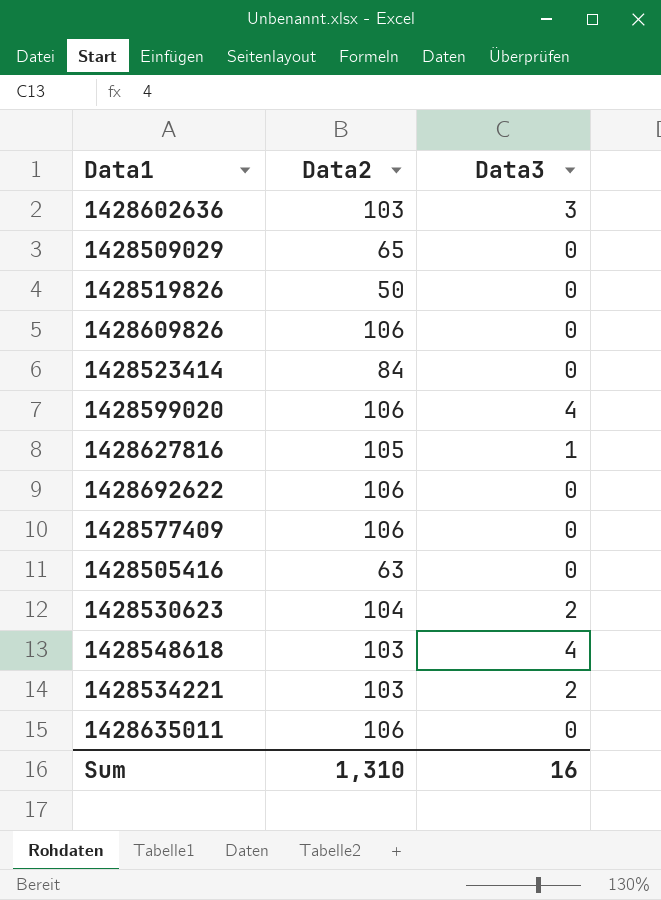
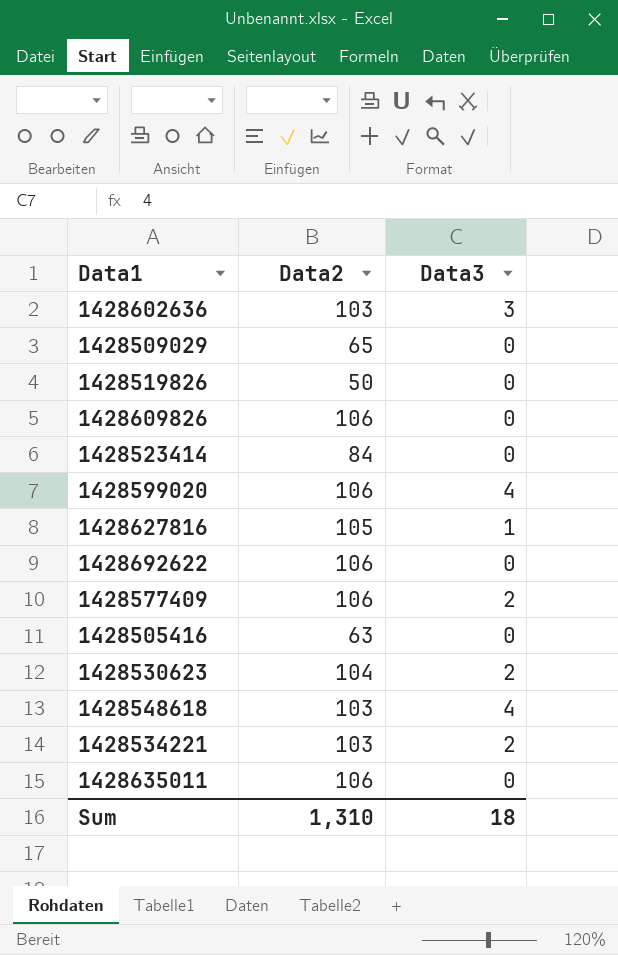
1428577409 | Data3: 0 -> 2
Sum | Data3: 16 -> 18

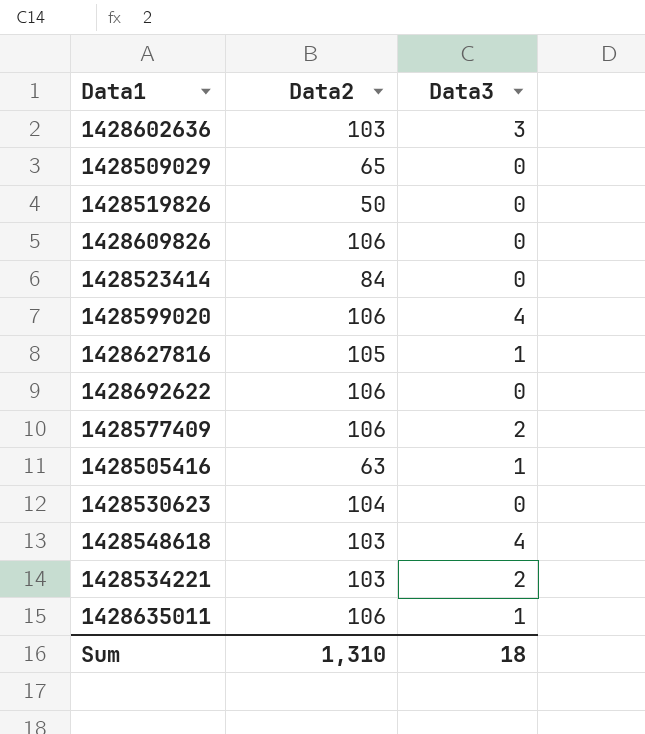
1428505416 | Data3: 0 -> 1
1428530623 | Data3: 2 -> 0
1428635011 | Data3: 0 -> 1

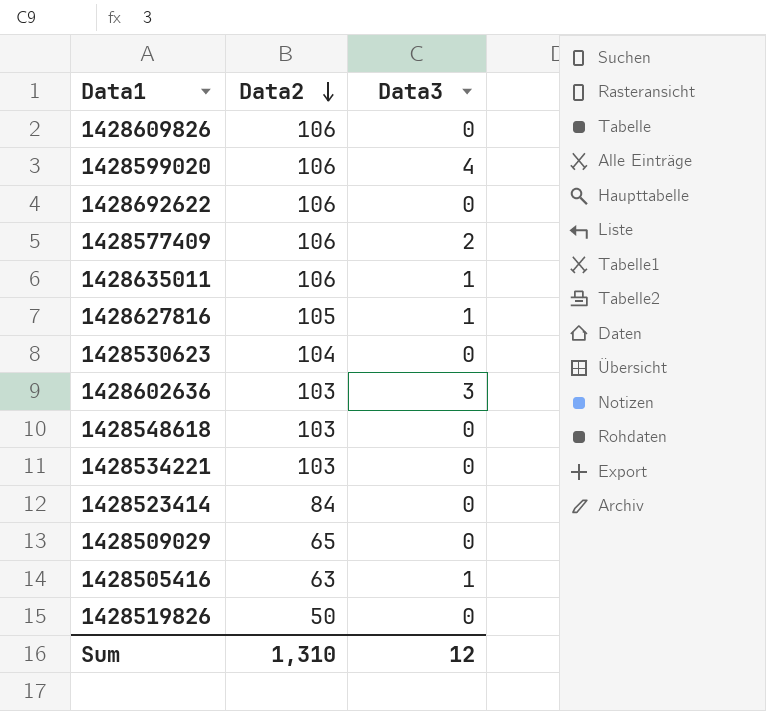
row order: none -> Data2 descending
1428548618 | Data3: 4 -> 0
1428534221 | Data3: 2 -> 0
Sum | Data3: 18 -> 12

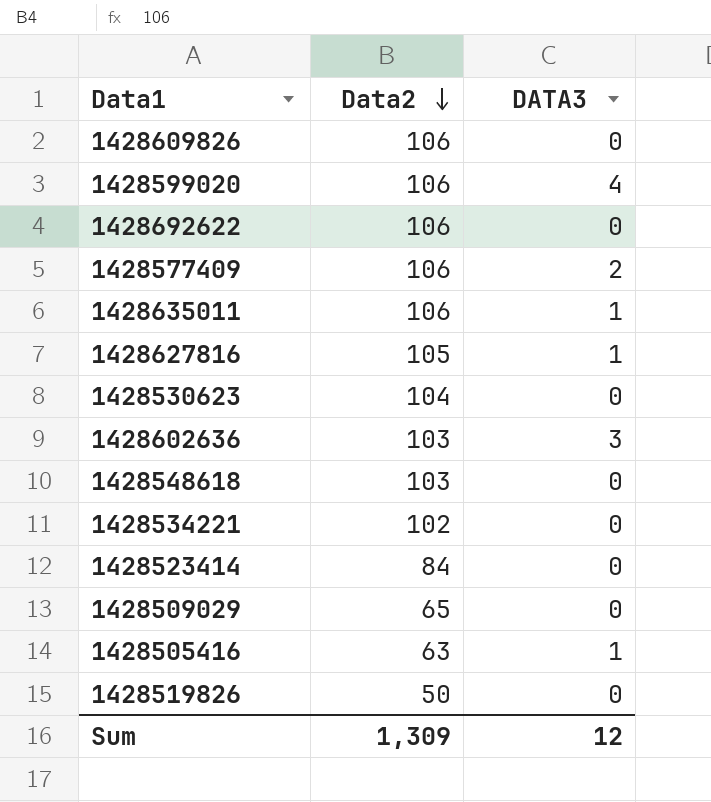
column name: Data3 -> DATA3
1428534221 | Data2: 103 -> 102
Sum | Data2: 1,310 -> 1,309

